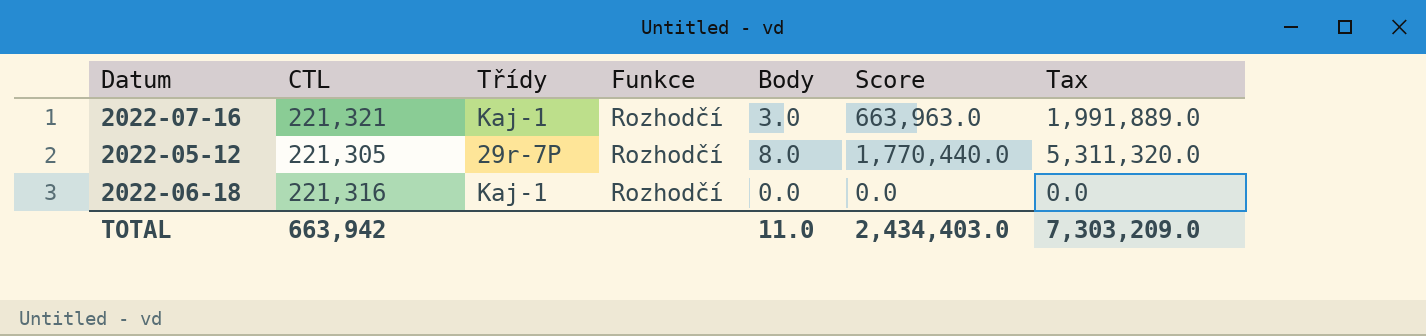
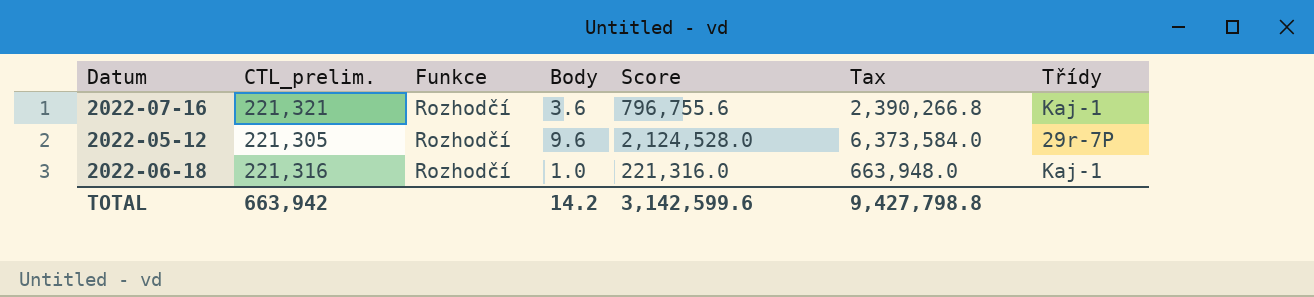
column name: CTL -> CTL_prelim.
column Třídy | position: 3 -> 7
2022-07-16 | Body: 3.0 -> 3.6
2022-07-16 | Score: 663,963.0 -> 796,755.6
2022-07-16 | Tax: 1,991,889.0 -> 2,390,266.8
2022-05-12 | Body: 8.0 -> 9.6
2022-05-12 | Score: 1,770,440.0 -> 2,124,528.0
2022-05-12 | Tax: 5,311,320.0 -> 6,373,584.0
2022-06-18 | Body: 0.0 -> 1.0
2022-06-18 | Score: 0.0 -> 221,316.0
2022-06-18 | Tax: 0.0 -> 663,948.0
TOTAL | Body: 11.0 -> 14.2
TOTAL | Score: 2,434,403.0 -> 3,142,599.6
TOTAL | Tax: 7,303,209.0 -> 9,427,798.8

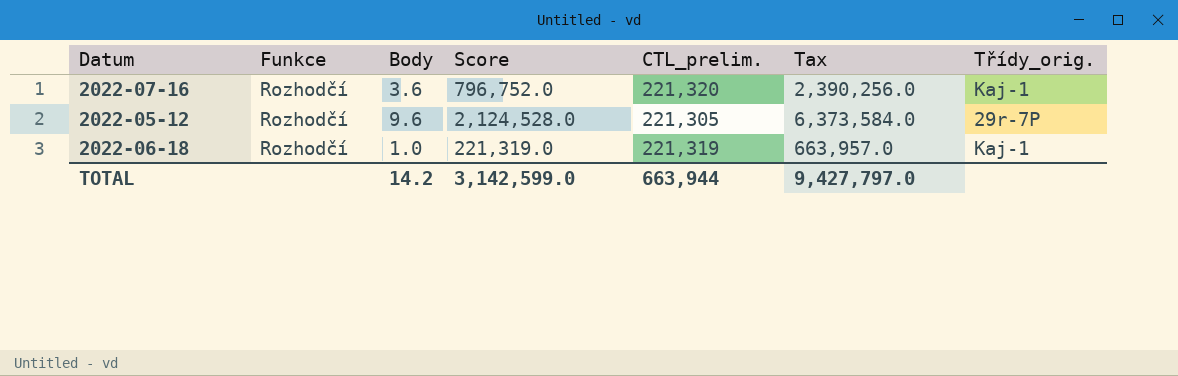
column CTL_prelim. | position: 2 -> 5
column name: Třídy -> Třídy_orig.
2022-07-16 | Score: 796,755.6 -> 796,752.0
2022-07-16 | CTL_prelim.: 221,321 -> 221,320
2022-07-16 | Tax: 2,390,266.8 -> 2,390,256.0
2022-06-18 | Score: 221,316.0 -> 221,319.0
2022-06-18 | CTL_prelim.: 221,316 -> 221,319
2022-06-18 | Tax: 663,948.0 -> 663,957.0
TOTAL | Score: 3,142,599.6 -> 3,142,599.0
TOTAL | CTL_prelim.: 663,942 -> 663,944
TOTAL | Tax: 9,427,798.8 -> 9,427,797.0

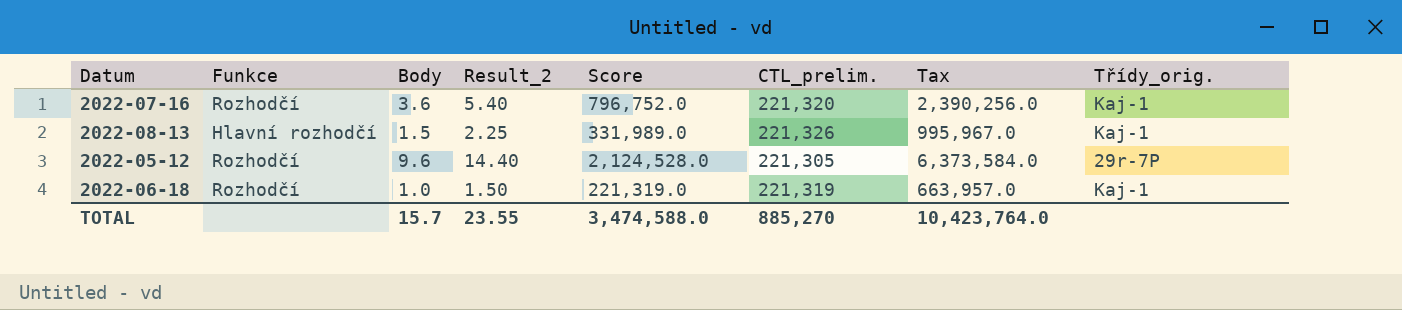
column Result_2 | formula: none -> [Body] * 1.5
row 2022-08-13: none -> Hlavní rozhodčí | 1.5 | 2.25 | 331,989.0 | 221,326 | 995,967.0 | Kaj-1
TOTAL | Body: 14.2 -> 15.7
TOTAL | Score: 3,142,599.0 -> 3,474,588.0
TOTAL | CTL_prelim.: 663,944 -> 885,270
TOTAL | Tax: 9,427,797.0 -> 10,423,764.0

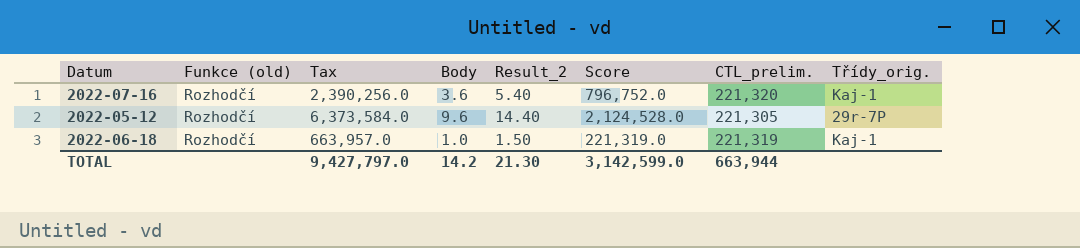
column name: Funkce -> Funkce (old)
column Tax | position: 7 -> 3
row 2022-08-13: Hlavní rozhodčí | 1.5 | 2.25 | 331,989.0 | 221,326 | 995,967.0 | Kaj-1 -> none
TOTAL | Tax: 10,423,764.0 -> 9,427,797.0
TOTAL | Body: 15.7 -> 14.2
TOTAL | Result_2: 23.55 -> 21.30
TOTAL | Score: 3,474,588.0 -> 3,142,599.0
TOTAL | CTL_prelim.: 885,270 -> 663,944

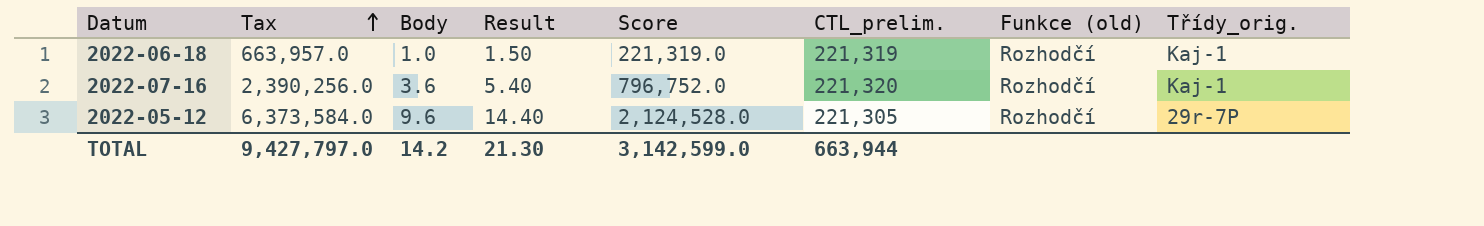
row order: none -> Tax ascending
column name: Result_2 -> Result
column Funkce (old) | position: 2 -> 7

